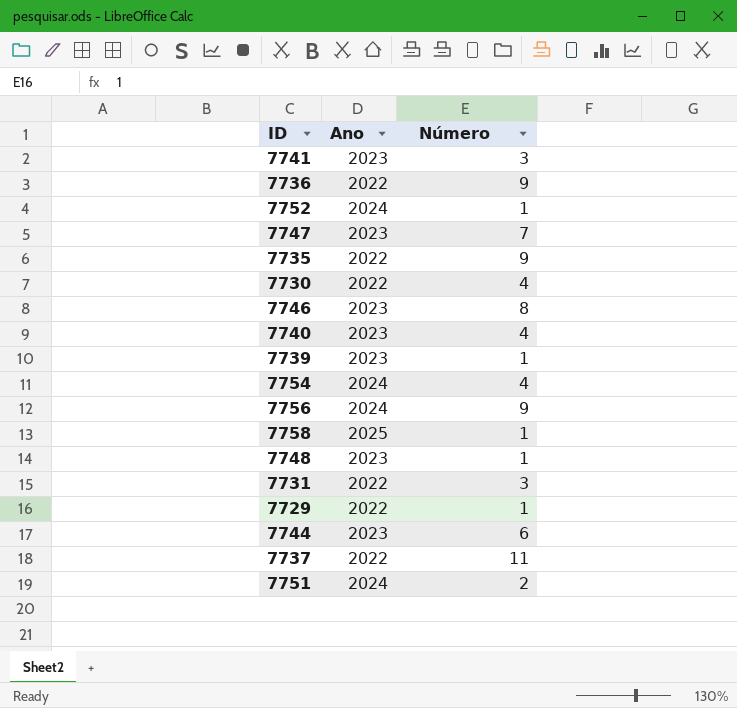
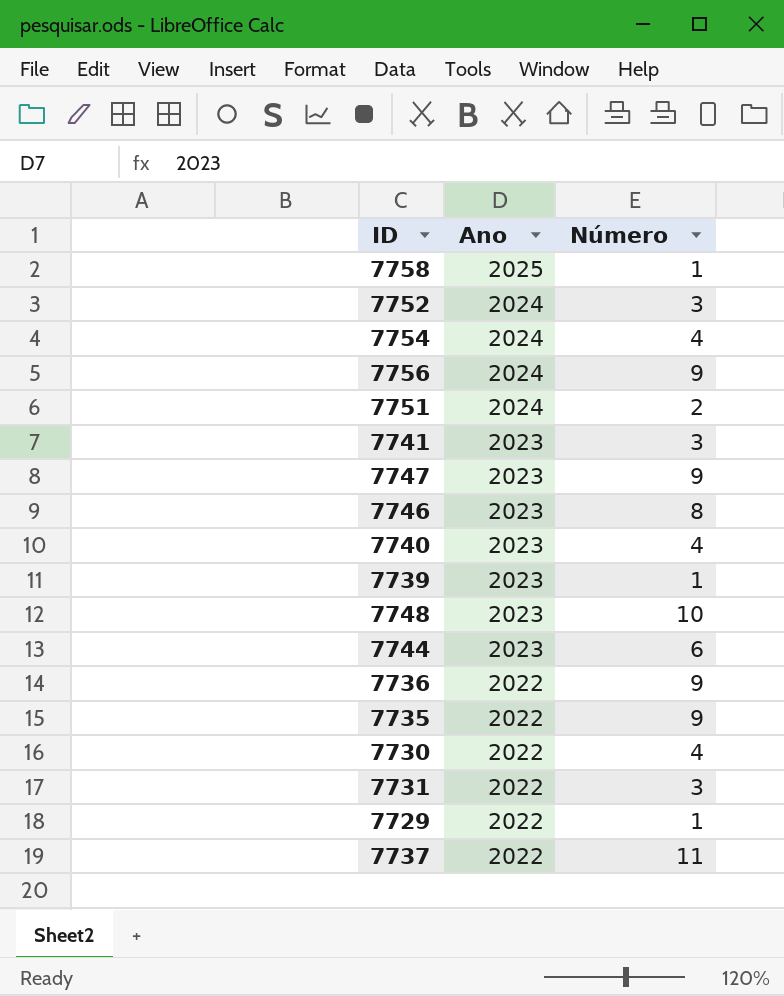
row order: none -> Ano descending
7752 | Número: 1 -> 3
7747 | Número: 7 -> 9
7748 | Número: 1 -> 10

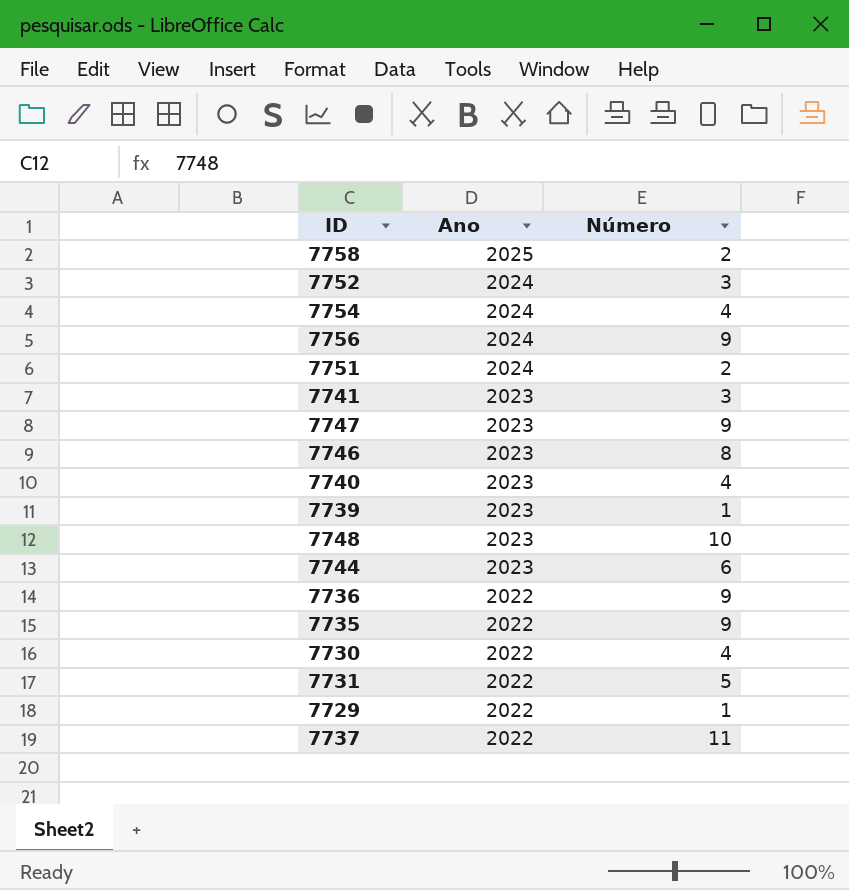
7758 | Número: 1 -> 2
7731 | Número: 3 -> 5

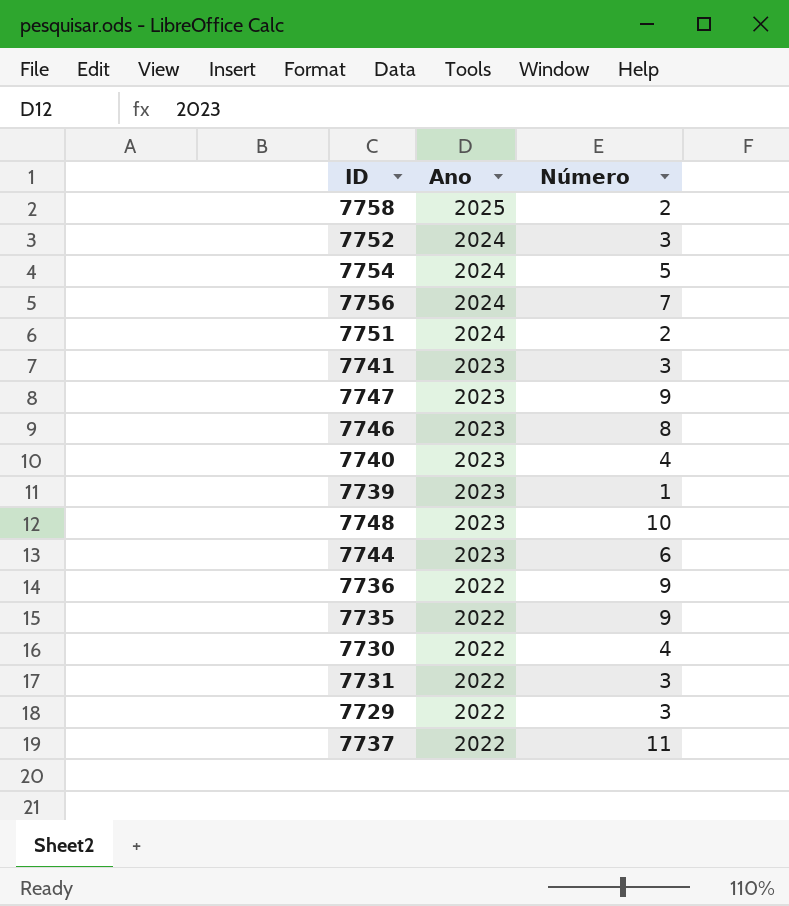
7754 | Número: 4 -> 5
7756 | Número: 9 -> 7
7731 | Número: 5 -> 3
7729 | Número: 1 -> 3

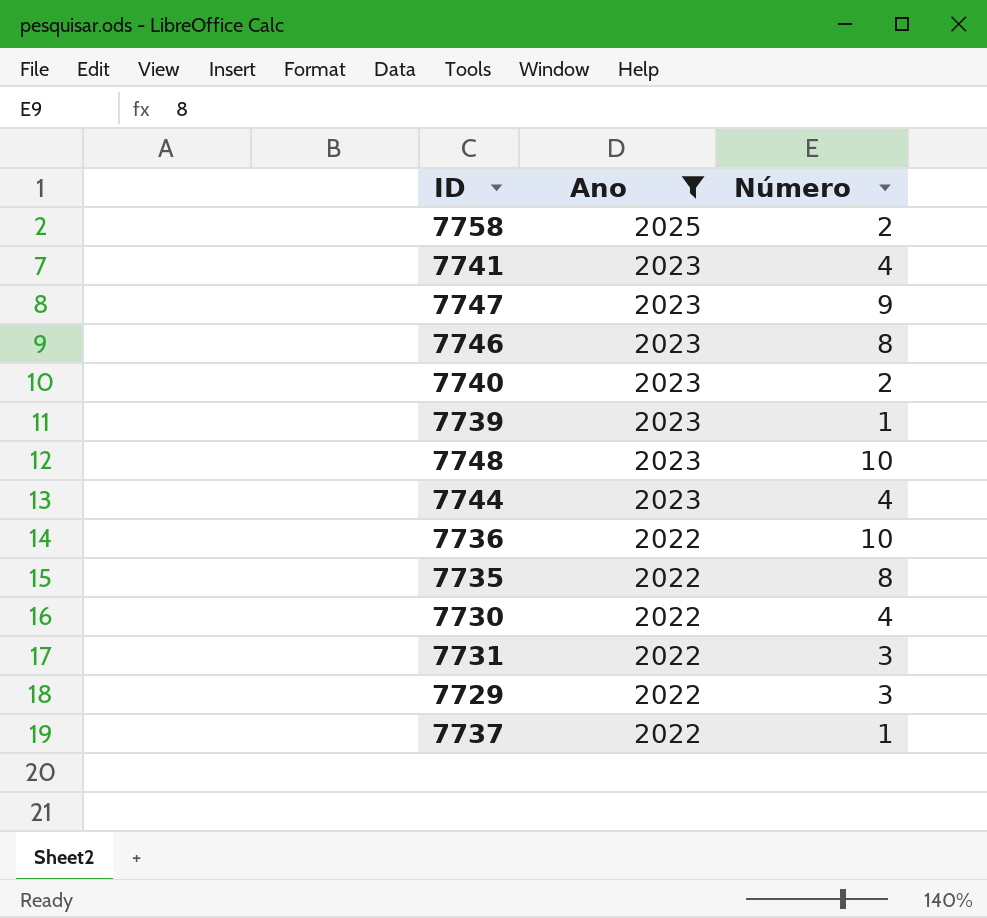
filter: none -> Ano != 2024
7741 | Número: 3 -> 4
7740 | Número: 4 -> 2
7744 | Número: 6 -> 4
7736 | Número: 9 -> 10
7735 | Número: 9 -> 8
7737 | Número: 11 -> 1

